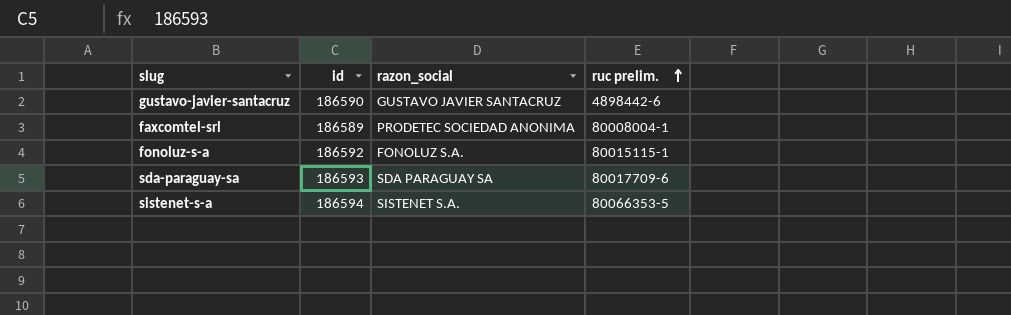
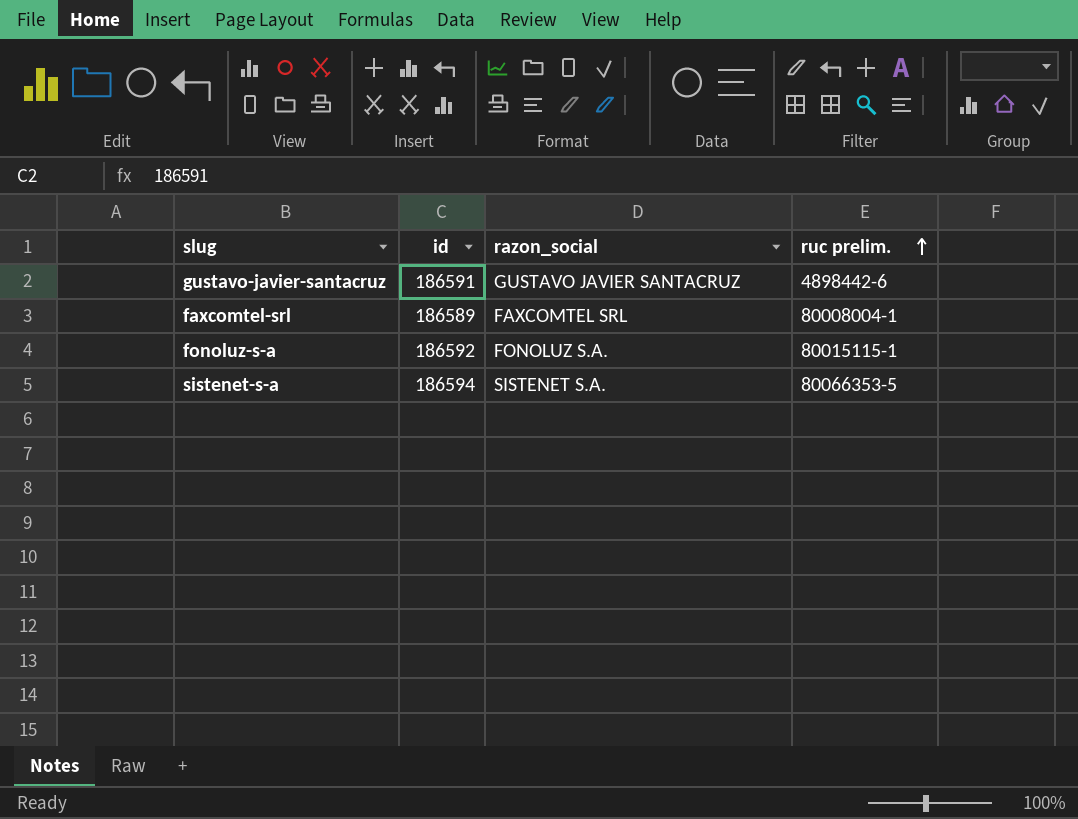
row sda-paraguay-sa: 186593 | SDA PARAGUAY SA | 80017709-6 -> none
gustavo-javier-santacruz | id: 186590 -> 186591
faxcomtel-srl | razon_social: PRODETEC SOCIEDAD ANONIMA -> FAXCOMTEL SRL

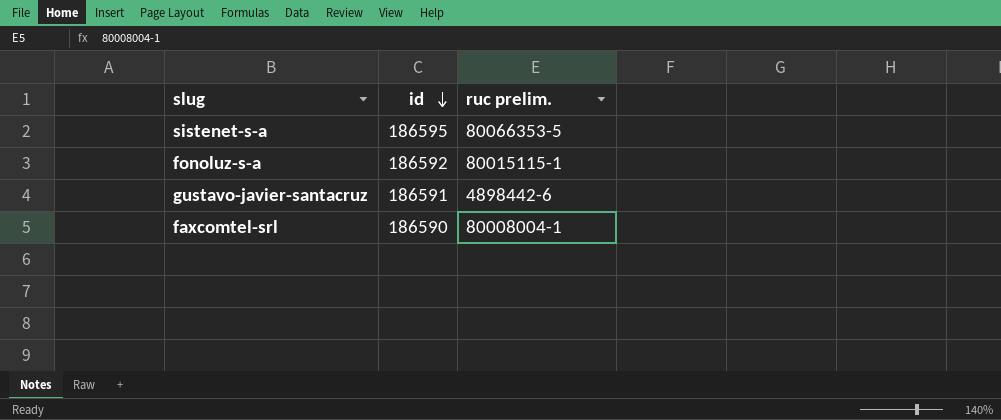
row order: ruc prelim. ascending -> id descending
column razon_social | position: 3 -> none
sistenet-s-a | id: 186594 -> 186595
faxcomtel-srl | id: 186589 -> 186590

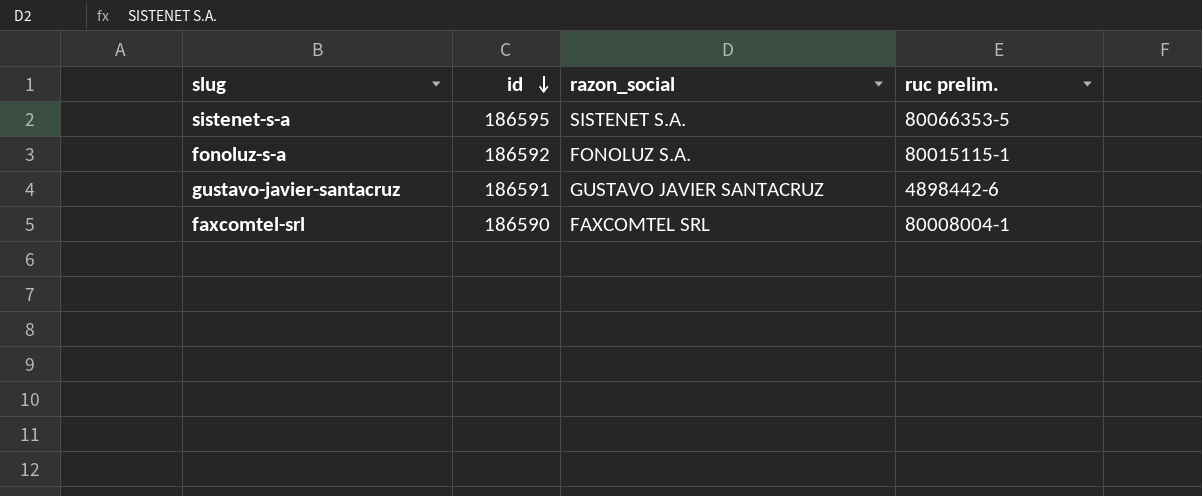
column razon_social | position: none -> 3

